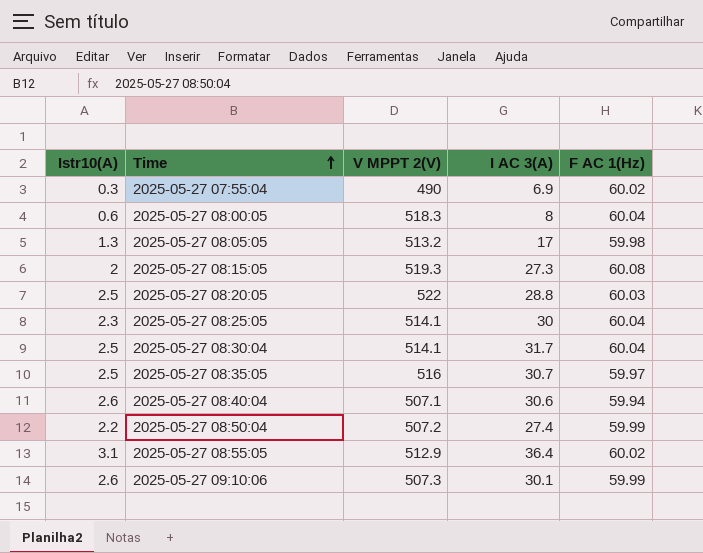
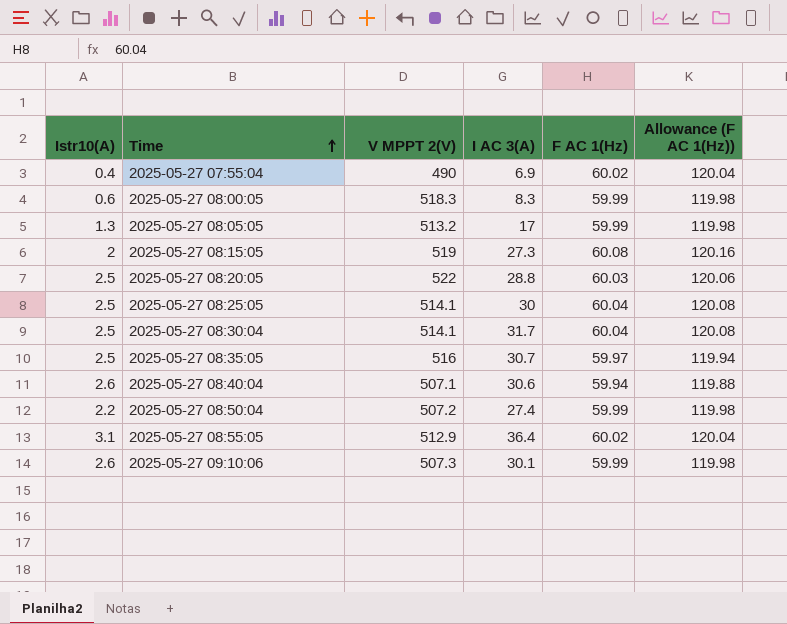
column Allowance (F AC 1(Hz)) | formula: none -> [F AC 1(Hz)] * 2
2025-05-27 07:55:04 | Istr10(A): 0.3 -> 0.4
2025-05-27 08:00:05 | I AC 3(A): 8 -> 8.3
2025-05-27 08:00:05 | F AC 1(Hz): 60.04 -> 59.99
2025-05-27 08:05:05 | F AC 1(Hz): 59.98 -> 59.99
2025-05-27 08:15:05 | V MPPT 2(V): 519.3 -> 519
2025-05-27 08:25:05 | Istr10(A): 2.3 -> 2.5

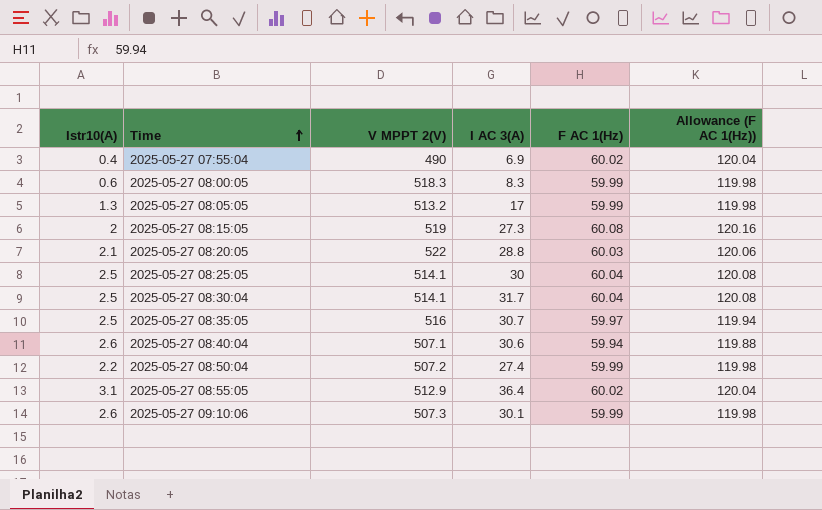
2025-05-27 08:20:05 | Istr10(A): 2.5 -> 2.1

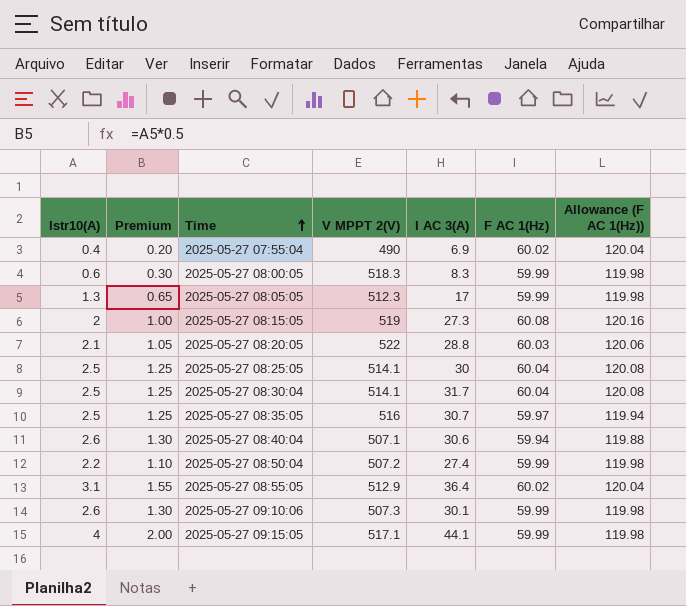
column Premium | formula: none -> [Istr10(A)] * 0.5
2025-05-27 08:05:05 | V MPPT 2(V): 513.2 -> 512.3
row 2025-05-27 09:15:05: none -> 4 | 2.00 | 517.1 | 44.1 | 59.99 | 119.98

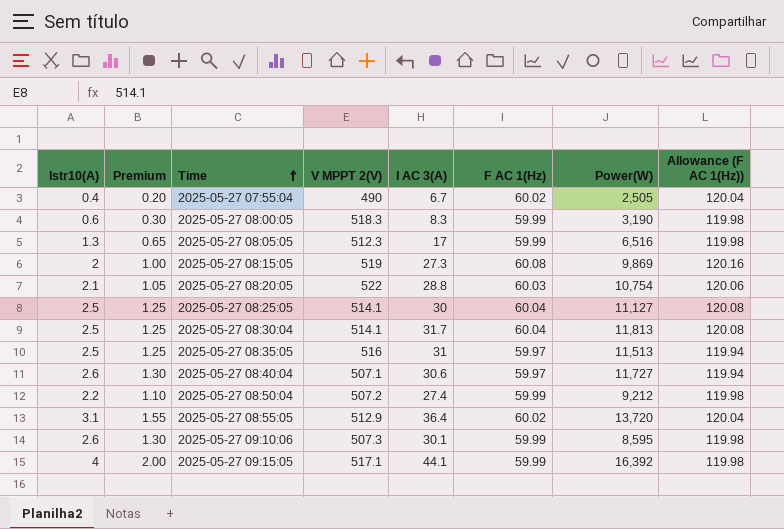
column Power(W) | position: none -> 7
2025-05-27 07:55:04 | I AC 3(A): 6.9 -> 6.7
2025-05-27 08:35:05 | I AC 3(A): 30.7 -> 31
2025-05-27 08:40:04 | F AC 1(Hz): 59.94 -> 59.97
2025-05-27 08:40:04 | Allowance (F AC 1(Hz)): 119.88 -> 119.94

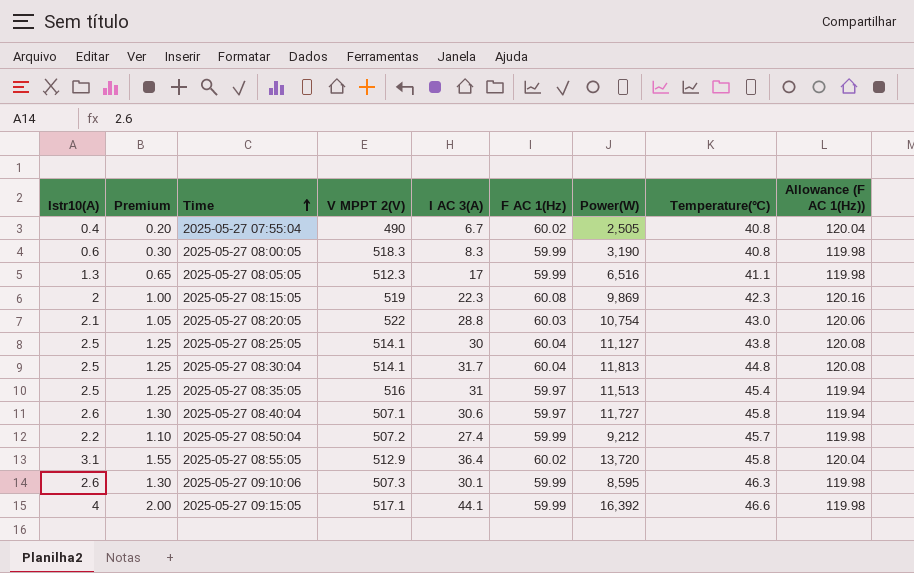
column Temperature(℃) | position: none -> 8
2025-05-27 08:15:05 | I AC 3(A): 27.3 -> 22.3

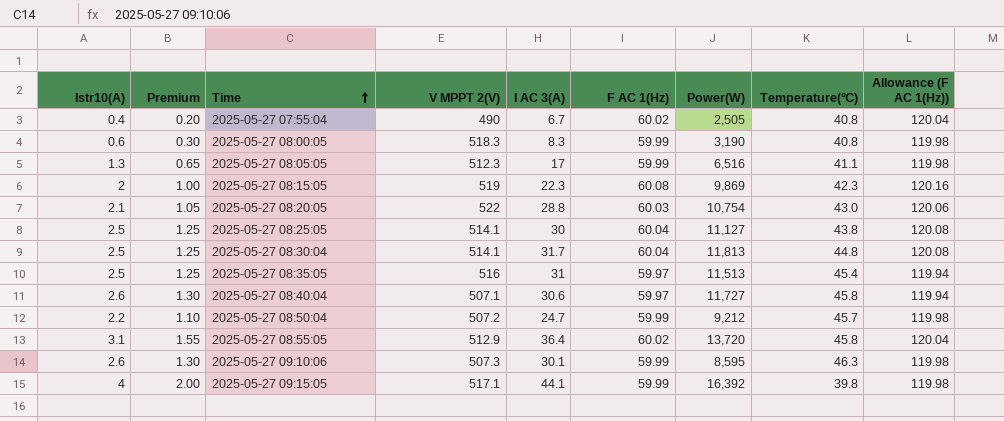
2025-05-27 08:50:04 | I AC 3(A): 27.4 -> 24.7
2025-05-27 09:15:05 | Temperature(℃): 46.6 -> 39.8

